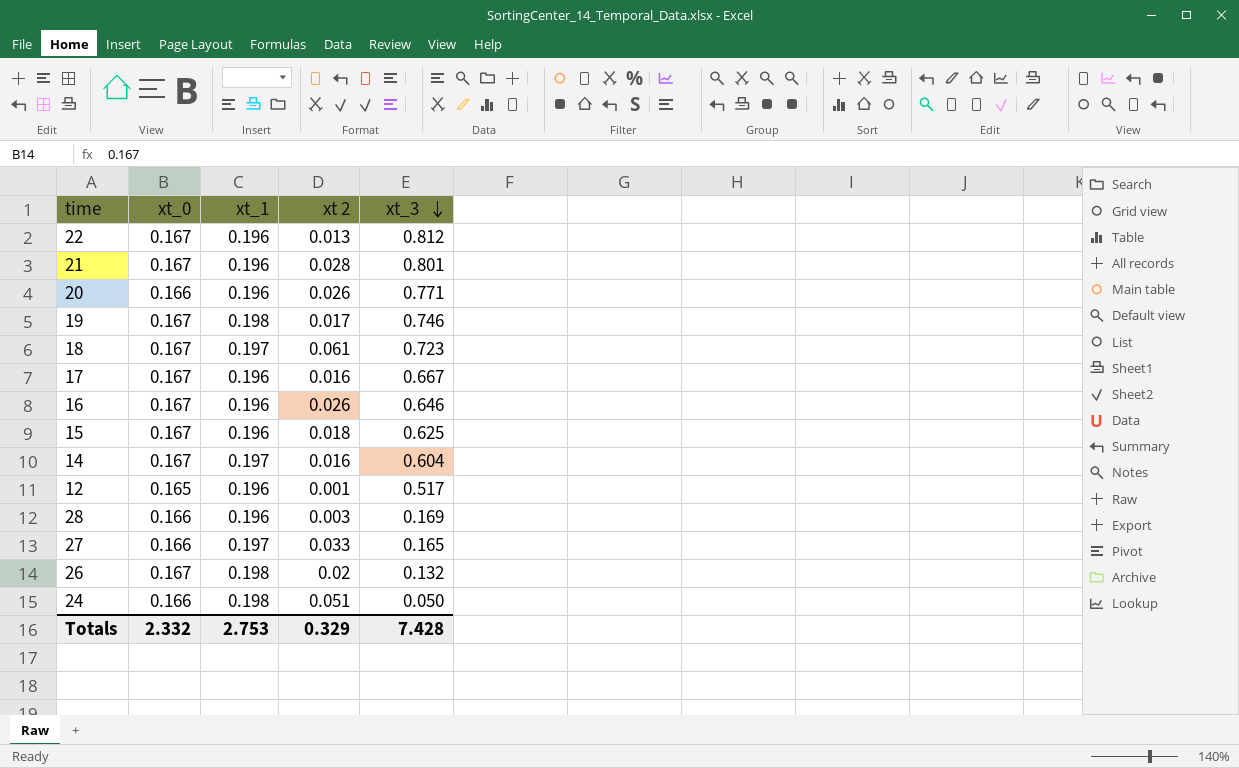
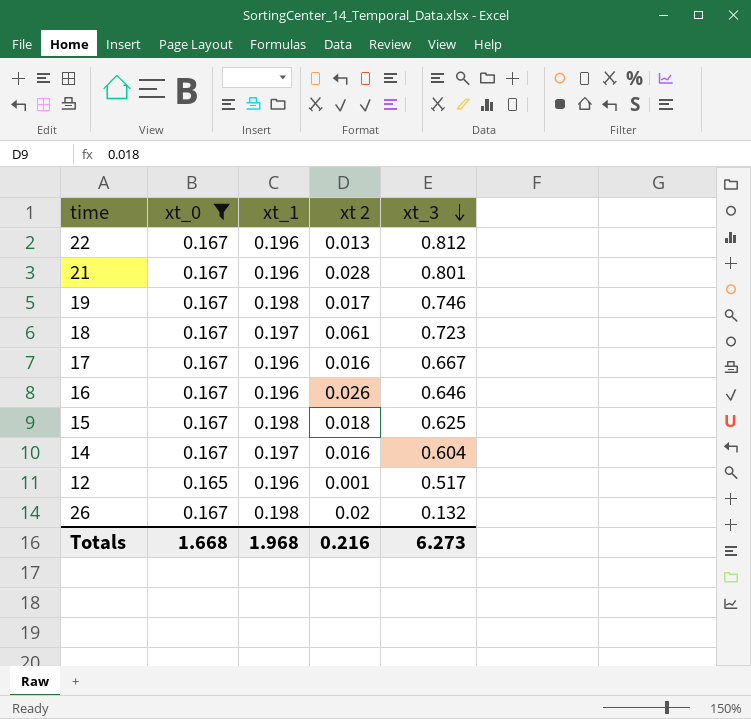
filter: none -> xt_0 != 0.166
15 | xt_1: 0.196 -> 0.198
Totals | xt_0: 2.332 -> 1.668
Totals | xt_1: 2.753 -> 1.968
Totals | xt 2: 0.329 -> 0.216
Totals | xt_3: 7.428 -> 6.273

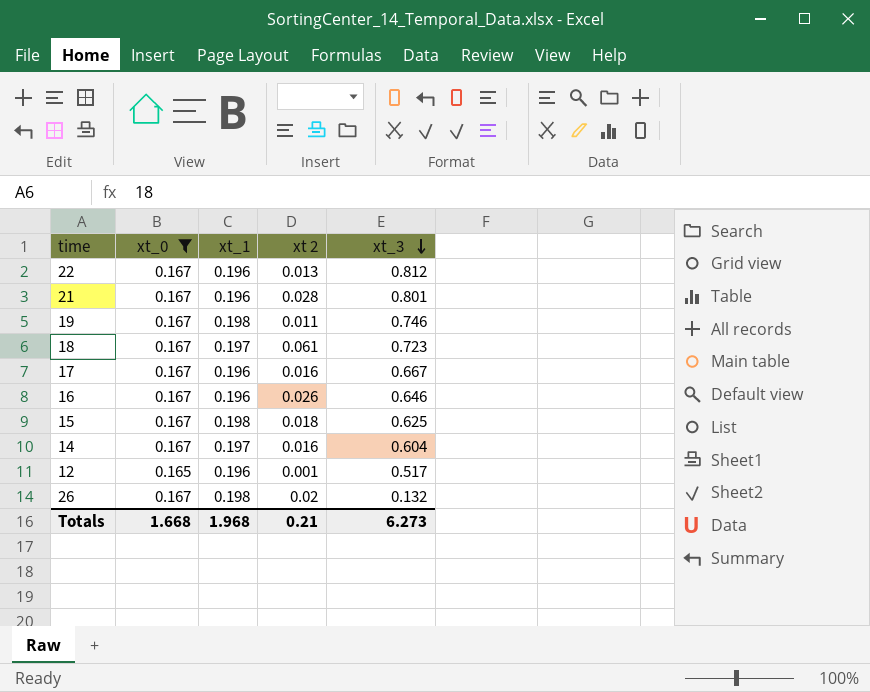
19 | xt 2: 0.017 -> 0.011
Totals | xt 2: 0.216 -> 0.21

